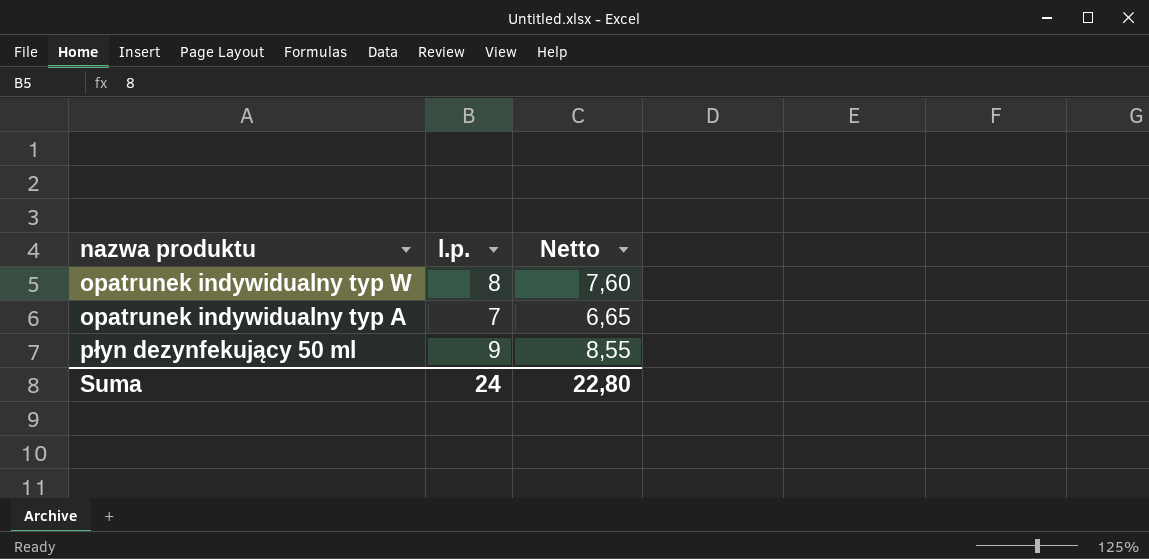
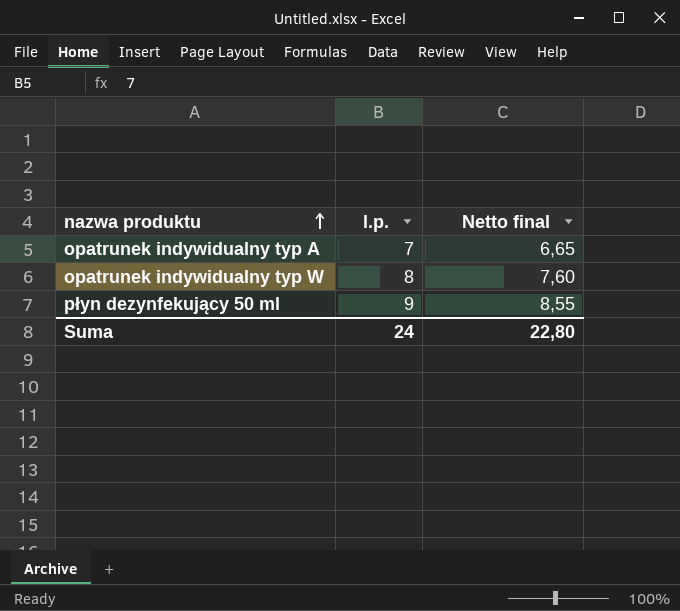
row order: none -> nazwa produktu ascending
column name: Netto -> Netto final

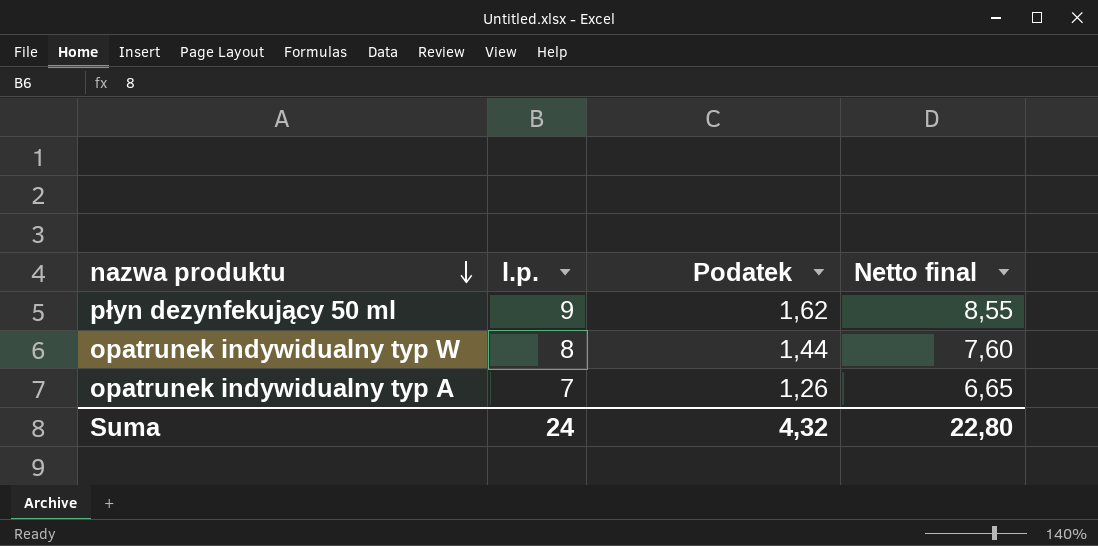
row order: nazwa produktu ascending -> nazwa produktu descending
column Podatek | formula: none -> [l.p.] * 0,18

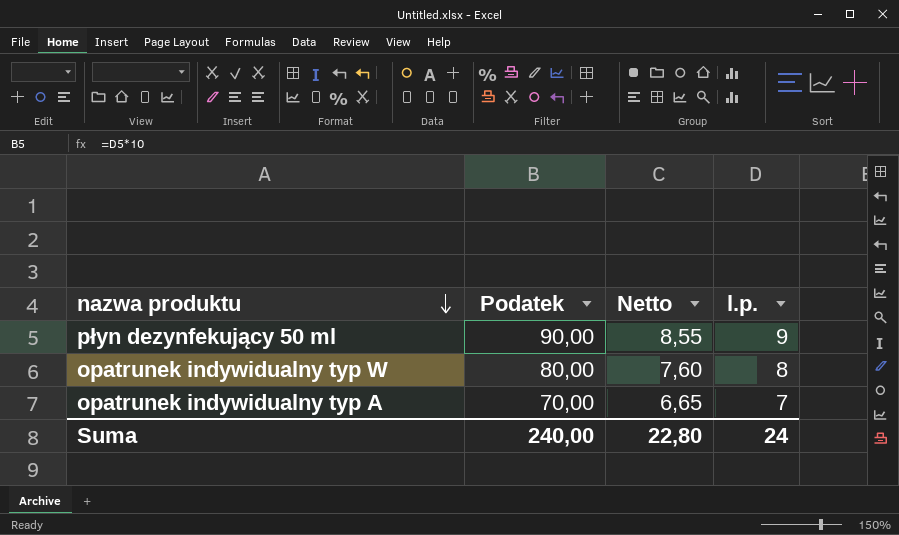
column Podatek | formula: [l.p.] * 0,18 -> [l.p.] * 10
column name: Netto final -> Netto
column l.p. | position: 2 -> 4
Suma | Podatek: 4,32 -> 240,00

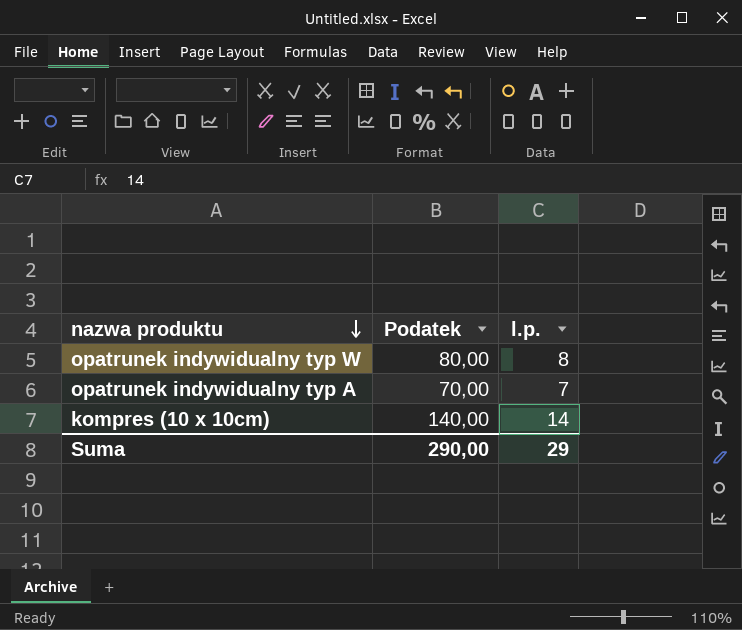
column Netto | formula: [l.p.] * 0,95 -> none
row płyn dezynfekujący 50 ml: 90,00 | 8,55 | 9 -> none
row kompres (10 x 10cm): none -> 140,00 | 14
Suma | Podatek: 240,00 -> 290,00
Suma | l.p.: 24 -> 29

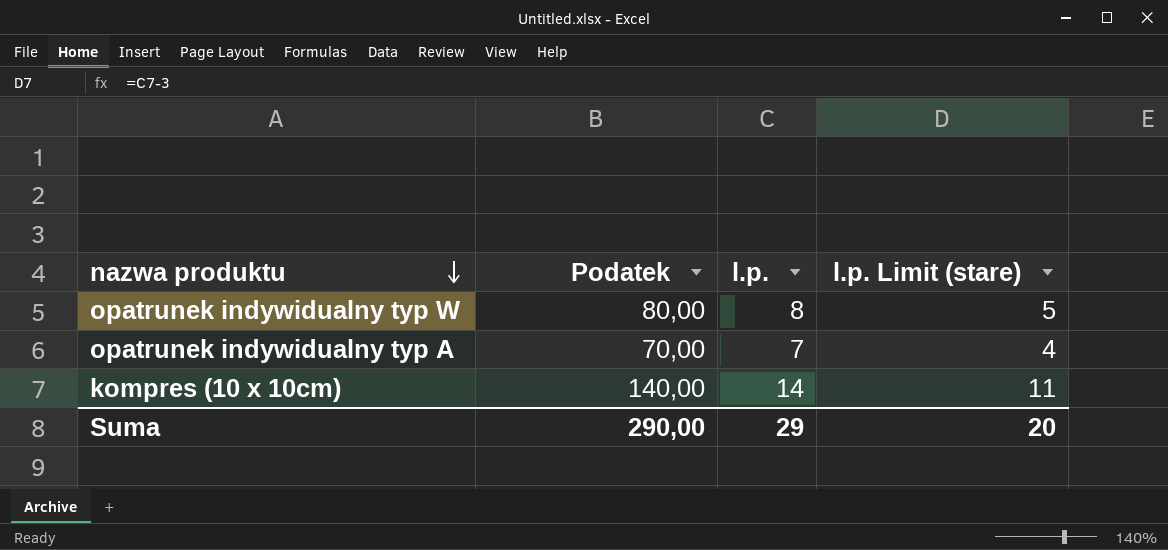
column l.p. Limit (stare) | formula: none -> [l.p.] - 3

